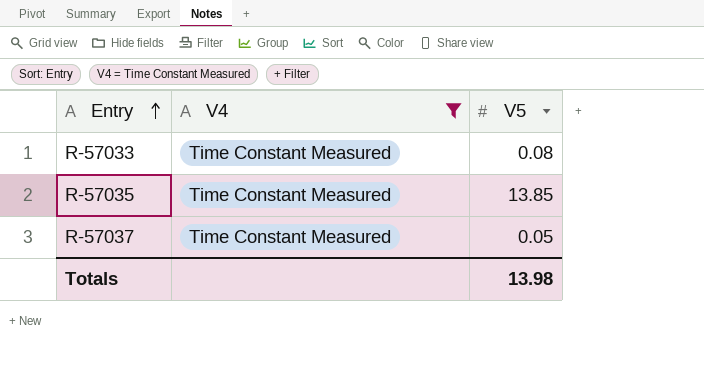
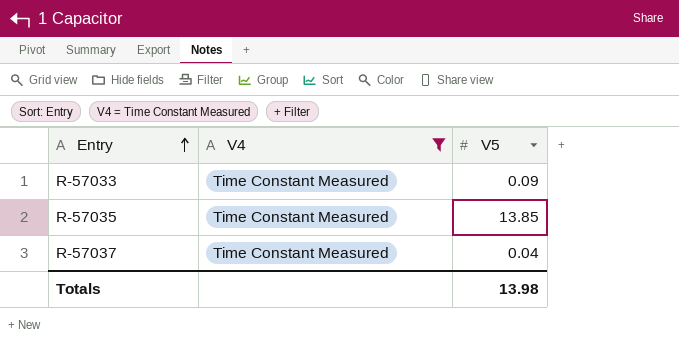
R-57033 | V5: 0.08 -> 0.09
R-57037 | V5: 0.05 -> 0.04

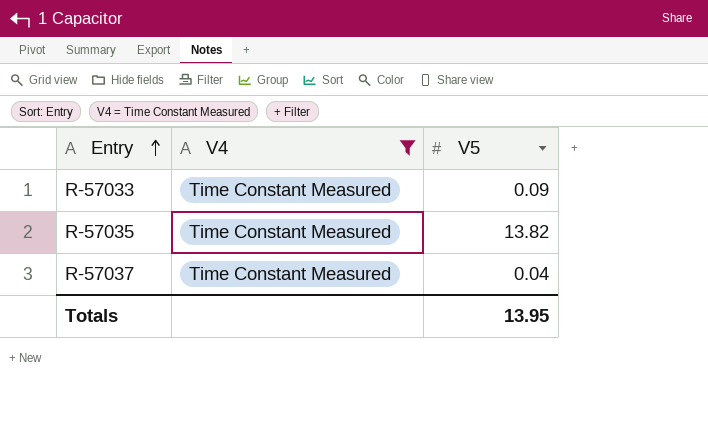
R-57035 | V5: 13.85 -> 13.82
Totals | V5: 13.98 -> 13.95

